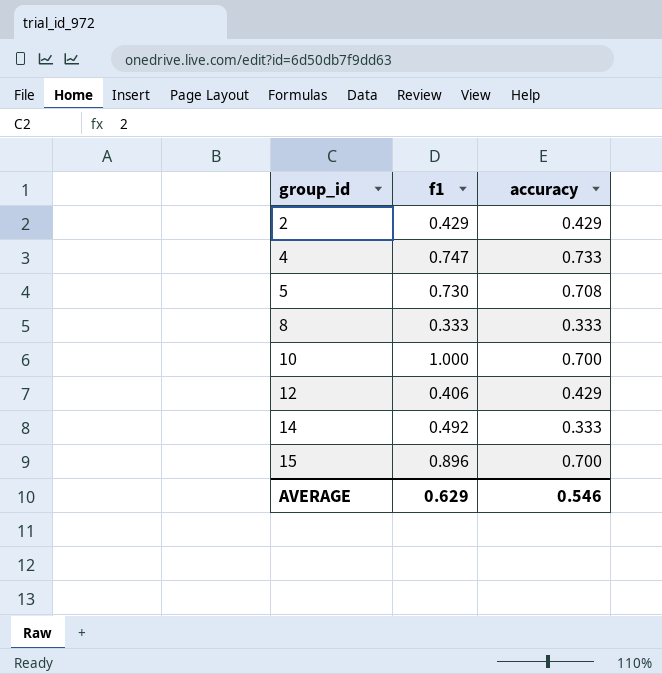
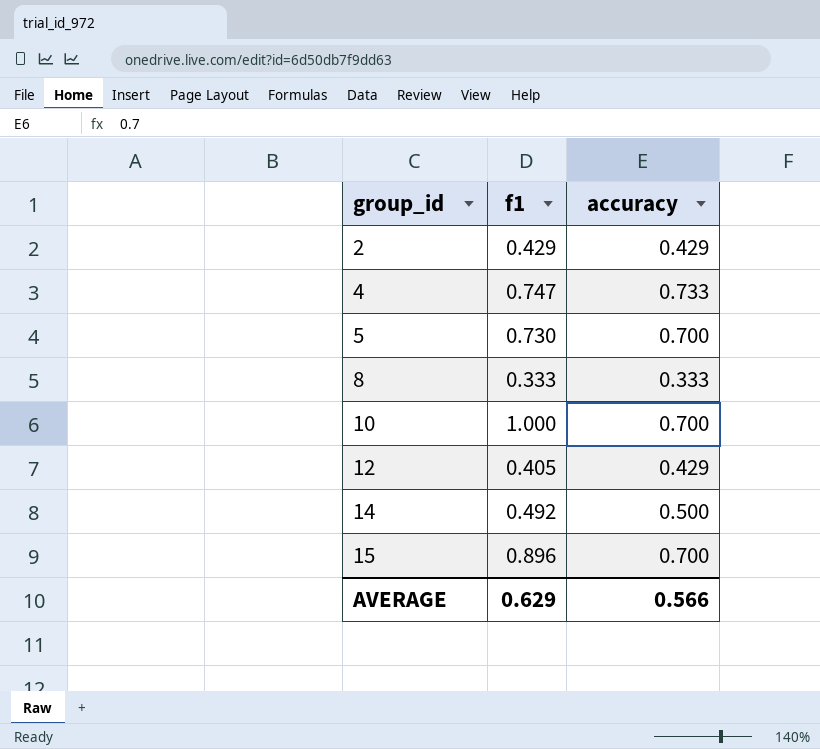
5 | accuracy: 0.708 -> 0.700
12 | f1: 0.406 -> 0.405
14 | accuracy: 0.333 -> 0.500
AVERAGE | accuracy: 0.546 -> 0.566

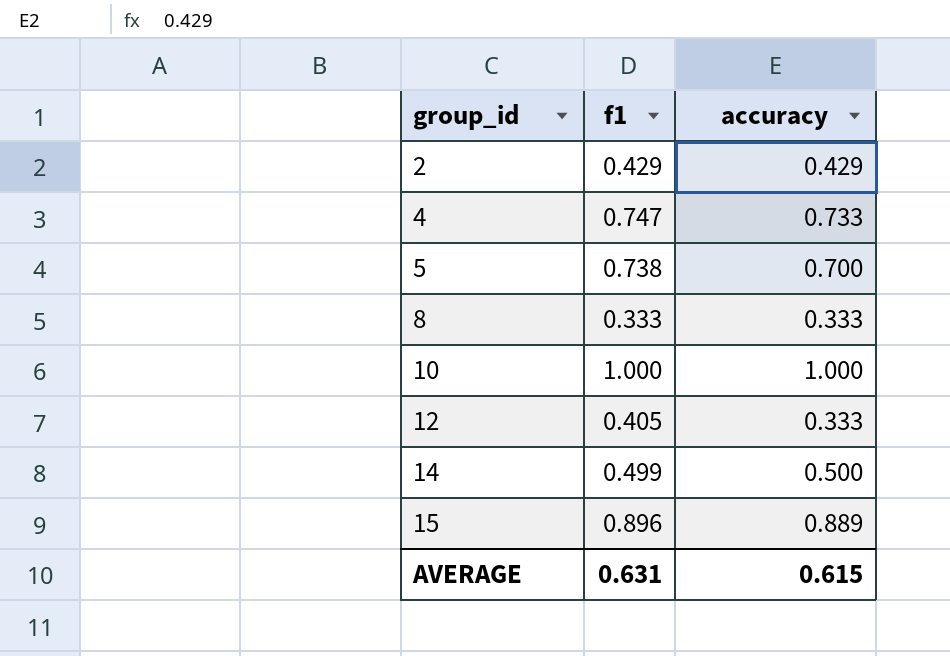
5 | f1: 0.730 -> 0.738
10 | accuracy: 0.700 -> 1.000
12 | accuracy: 0.429 -> 0.333
14 | f1: 0.492 -> 0.499
15 | accuracy: 0.700 -> 0.889
AVERAGE | f1: 0.629 -> 0.631
AVERAGE | accuracy: 0.566 -> 0.615

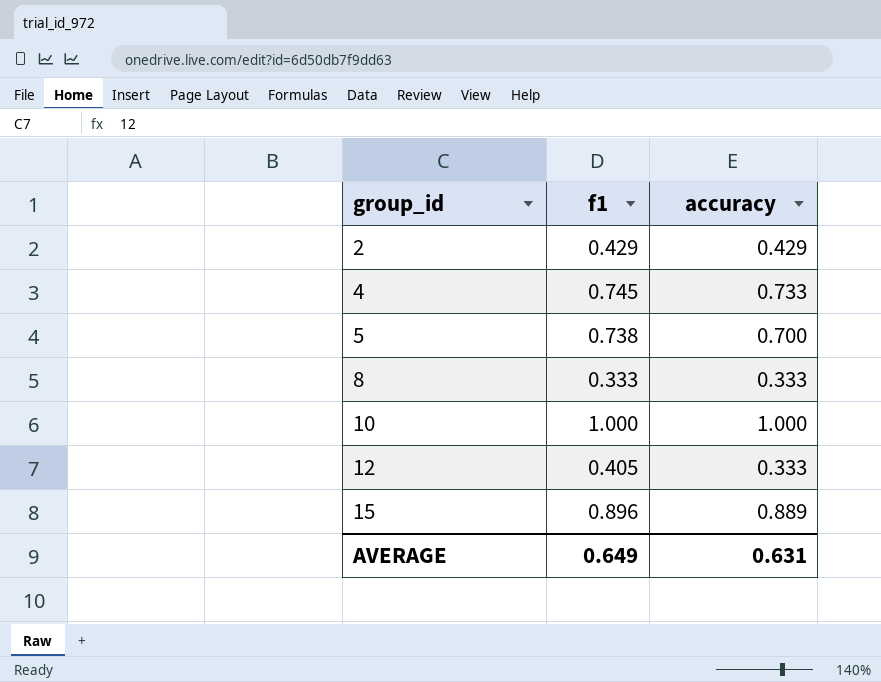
row 14: 0.499 | 0.500 -> none
4 | f1: 0.747 -> 0.745
AVERAGE | f1: 0.631 -> 0.649
AVERAGE | accuracy: 0.615 -> 0.631

